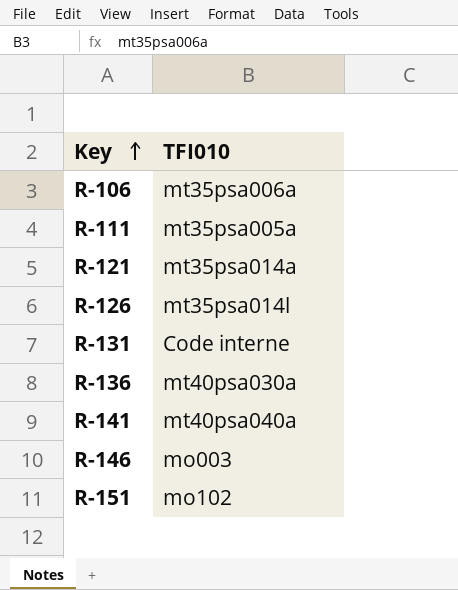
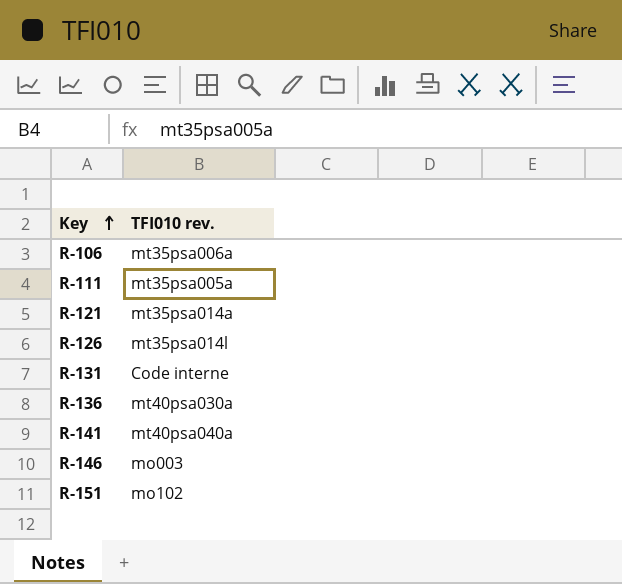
column name: TFI010 -> TFI010 rev.

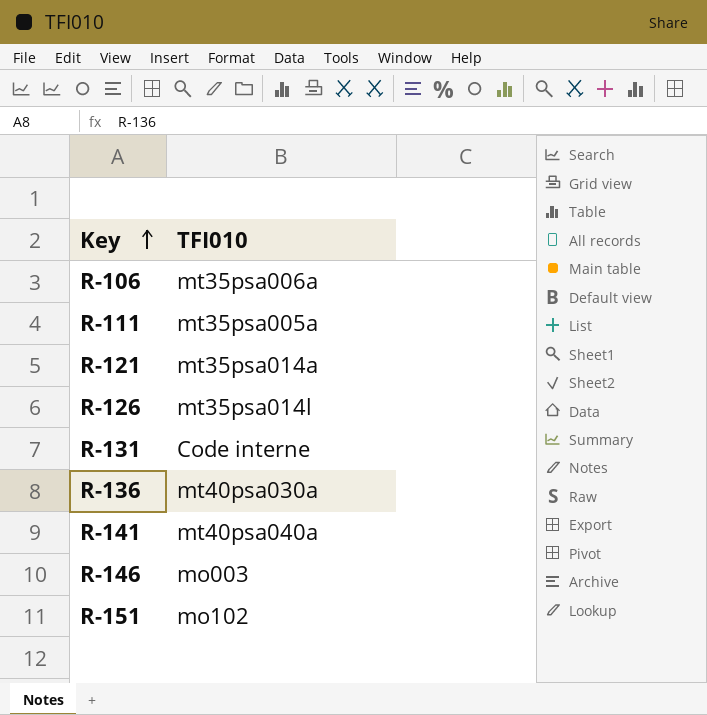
column name: TFI010 rev. -> TFI010

